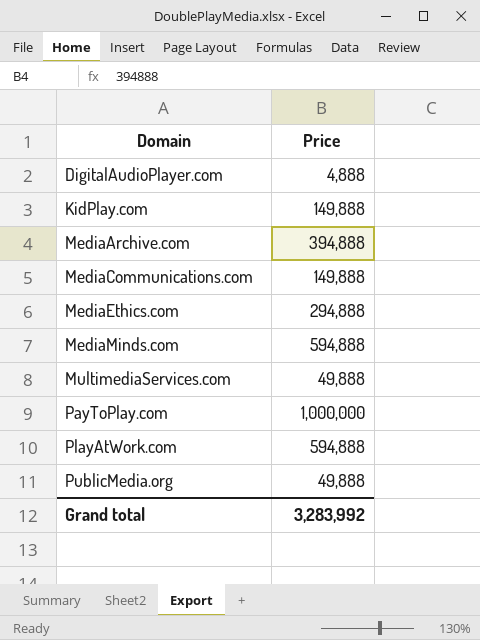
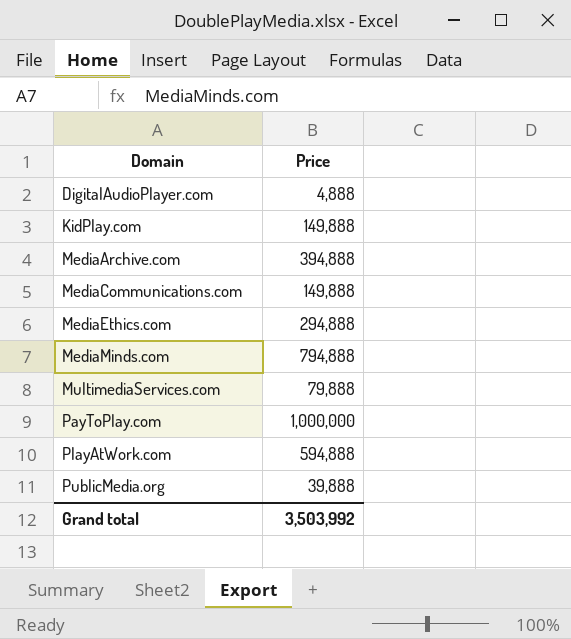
MediaMinds.com | Price: 594,888 -> 794,888
MultimediaServices.com | Price: 49,888 -> 79,888
PublicMedia.org | Price: 49,888 -> 39,888
Grand total | Price: 3,283,992 -> 3,503,992

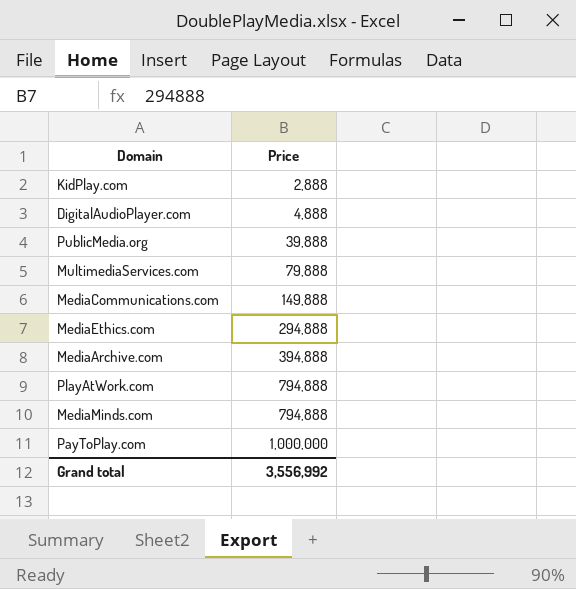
row order: Domain ascending -> Price ascending
KidPlay.com | Price: 149,888 -> 2,888
PlayAtWork.com | Price: 594,888 -> 794,888
Grand total | Price: 3,503,992 -> 3,556,992

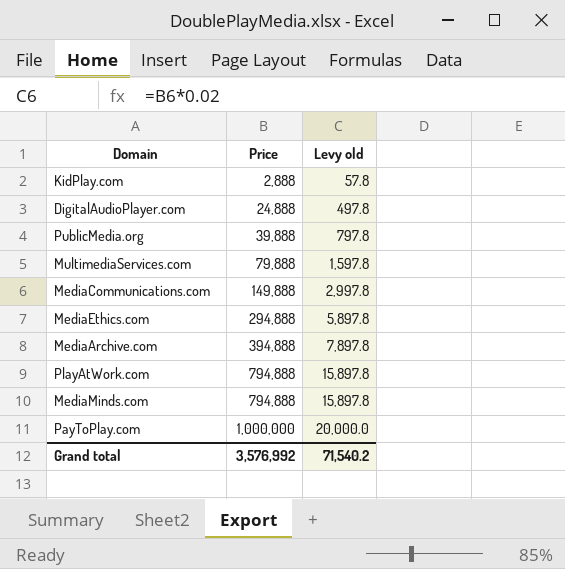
column Levy old | formula: none -> [Price] * 0.02
DigitalAudioPlayer.com | Price: 4,888 -> 24,888
Grand total | Price: 3,556,992 -> 3,576,992

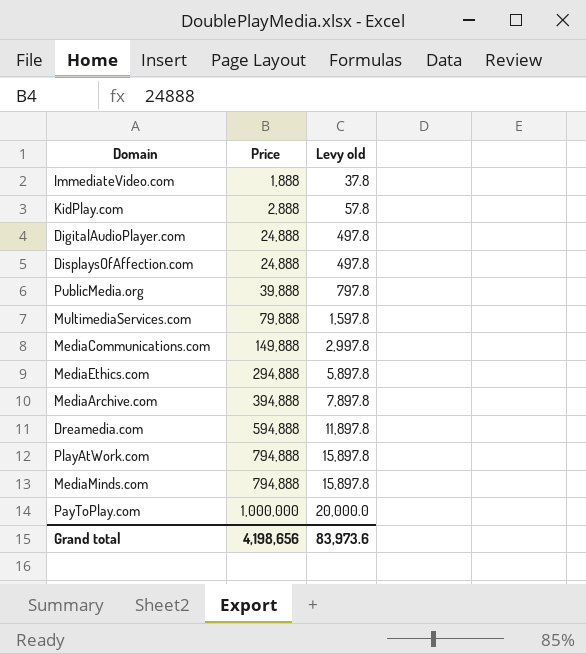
row ImmediateVideo.com: none -> 1,888 | 37.8
row DisplaysOfAffection.com: none -> 24,888 | 497.8
row Dreamedia.com: none -> 594,888 | 11,897.8
Grand total | Price: 3,576,992 -> 4,198,656
Grand total | Levy old: 71,540.2 -> 83,973.6

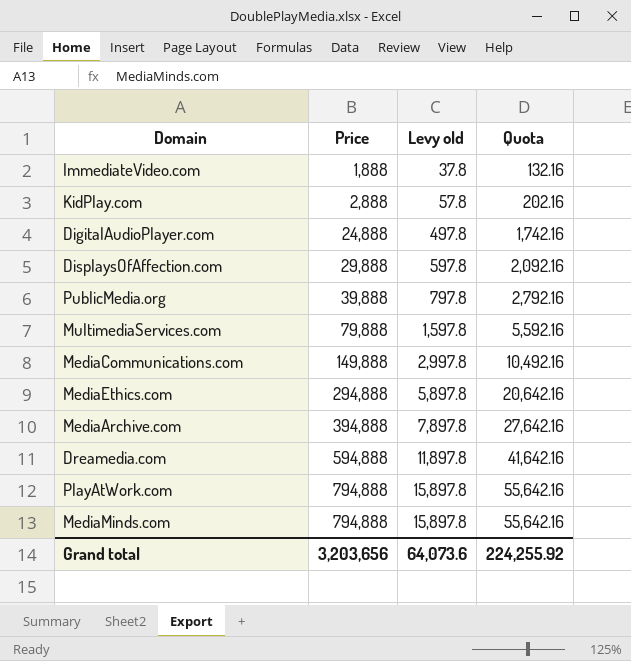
column Quota | formula: none -> [Price] * 0.07
row PayToPlay.com: 1,000,000 | 20,000.0 -> none
DisplaysOfAffection.com | Price: 24,888 -> 29,888
DisplaysOfAffection.com | Levy old: 497.8 -> 597.8
Grand total | Price: 4,198,656 -> 3,203,656
Grand total | Levy old: 83,973.6 -> 64,073.6

